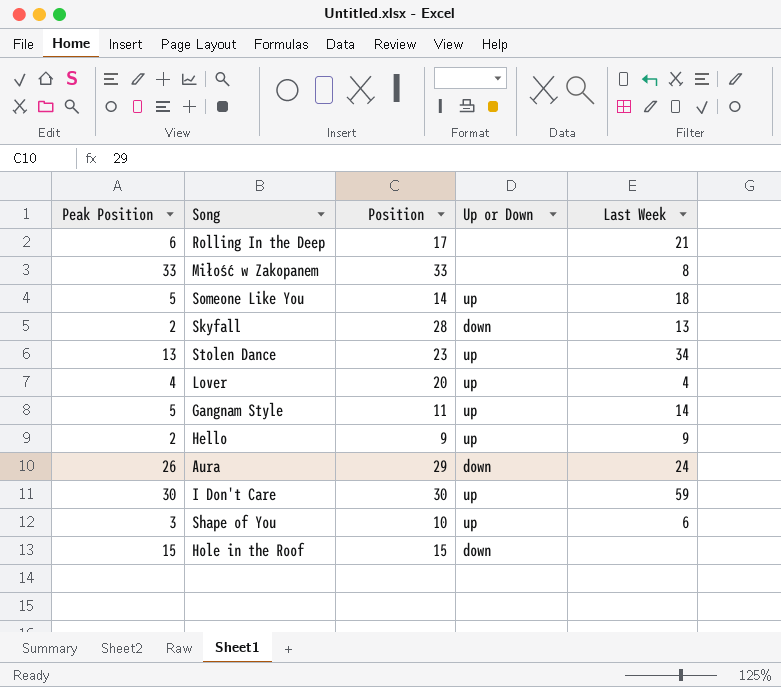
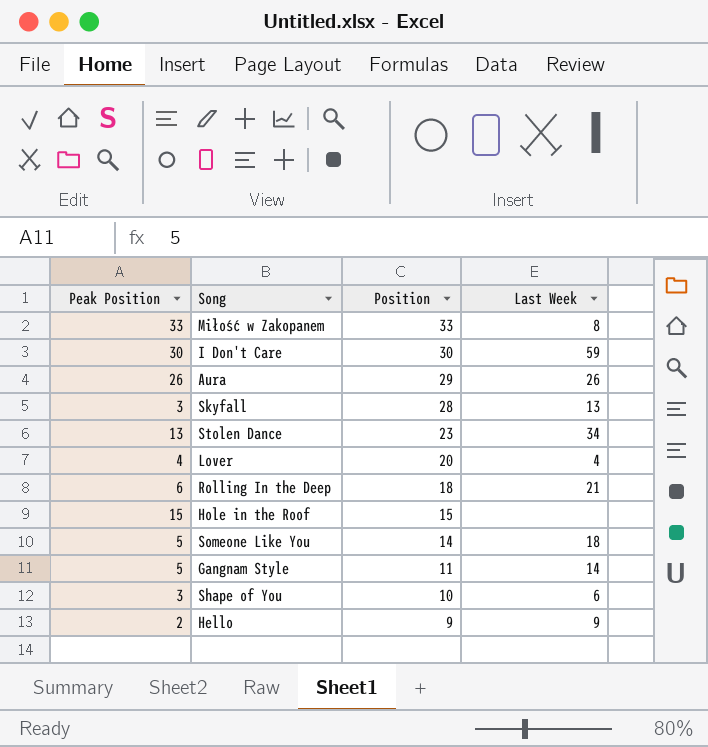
row order: none -> Position descending
column Up or Down | position: 4 -> none
Aura | Last Week: 24 -> 26
Skyfall | Peak Position: 2 -> 3
Rolling In the Deep | Position: 17 -> 18

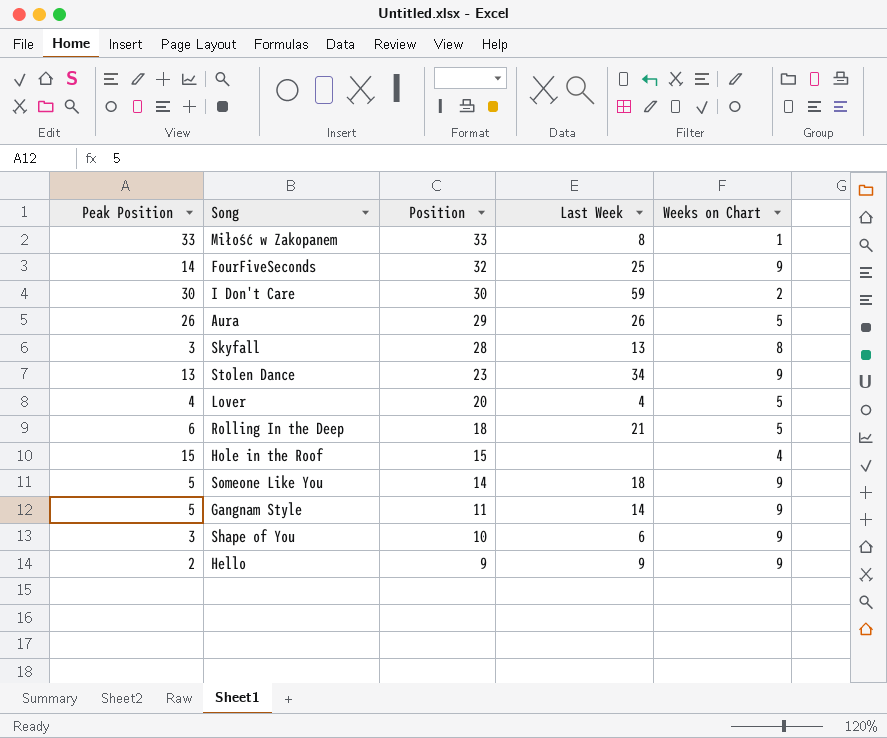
column Weeks on Chart | position: none -> 5
row FourFiveSeconds: none -> 14 | 32 | 25 | 9

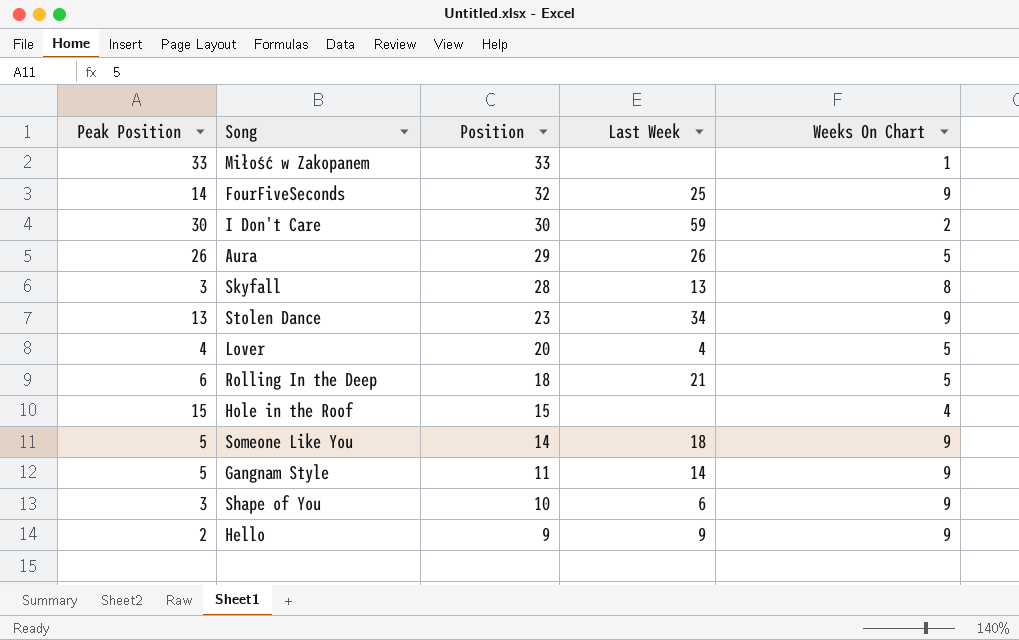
column name: Weeks on Chart -> Weeks On Chart
Miłość w Zakopanem | Last Week: 8 -> none

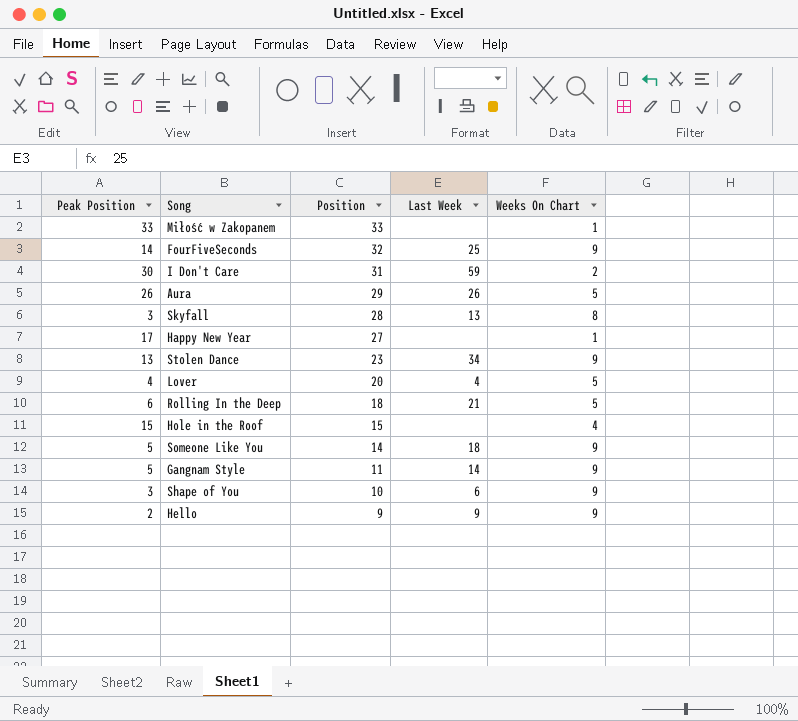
I Don't Care | Position: 30 -> 31
row Happy New Year: none -> 17 | 27 | none | 1

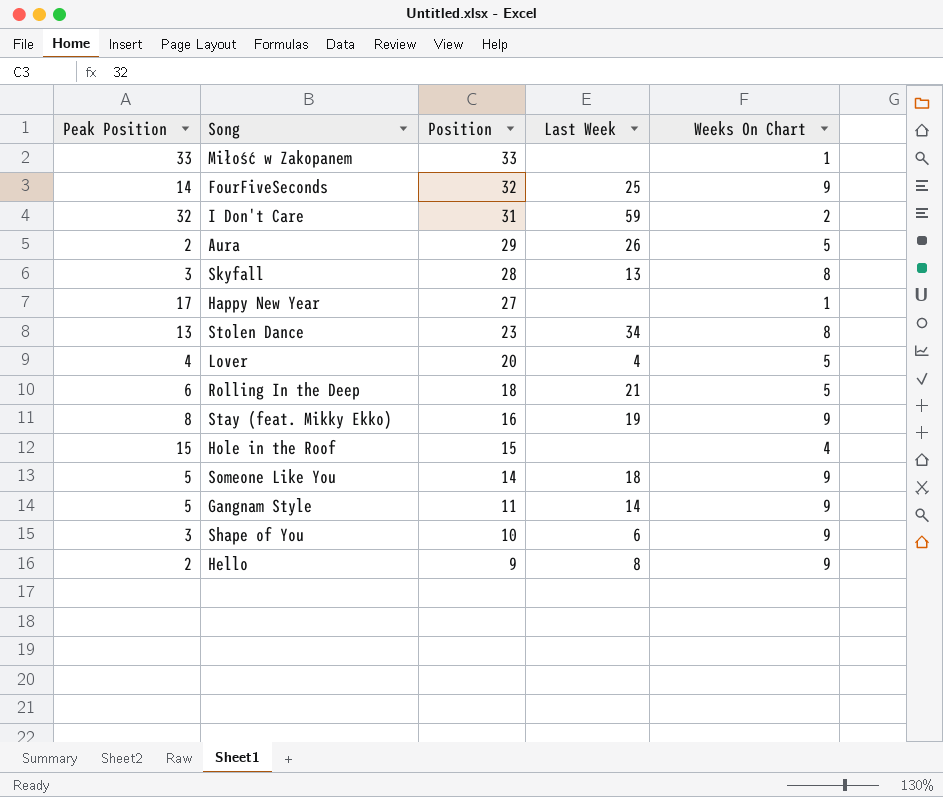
I Don't Care | Peak Position: 30 -> 32
Aura | Peak Position: 26 -> 2
Stolen Dance | Weeks On Chart: 9 -> 8
row Stay (feat. Mikky Ekko): none -> 8 | 16 | 19 | 9
Hello | Last Week: 9 -> 8

